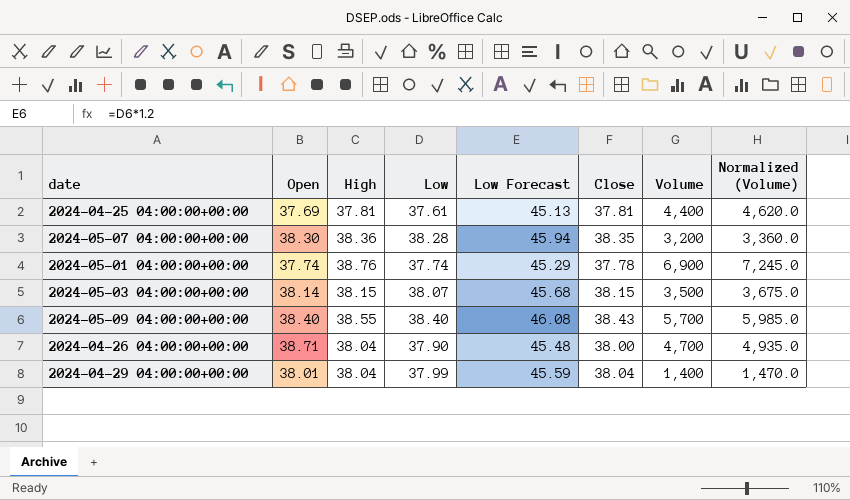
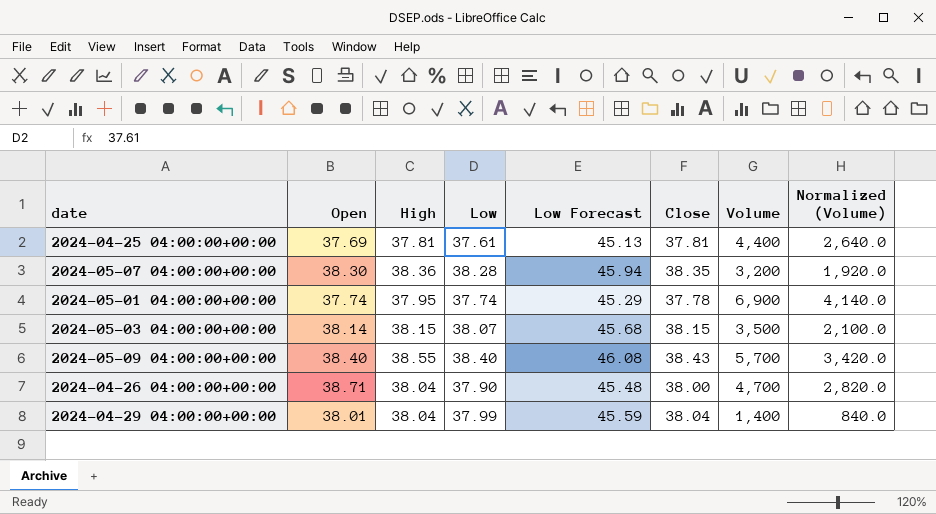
column Normalized (Volume) | formula: [Volume] * 1.05 -> [Volume] * 0.6
2024-05-01 04:00:00+00:00 | High: 38.76 -> 37.95

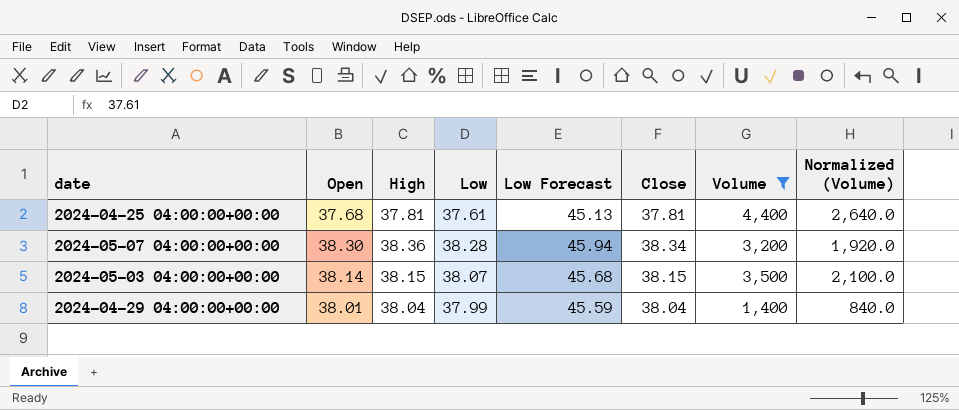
filter: none -> Volume <= 4,400
2024-04-25 04:00:00+00:00 | Open: 37.69 -> 37.68
2024-05-07 04:00:00+00:00 | Close: 38.35 -> 38.34

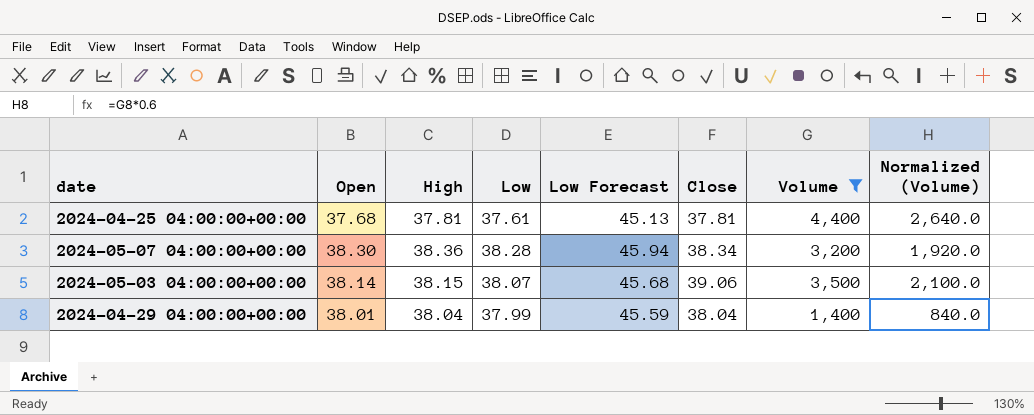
2024-05-03 04:00:00+00:00 | Close: 38.15 -> 39.06

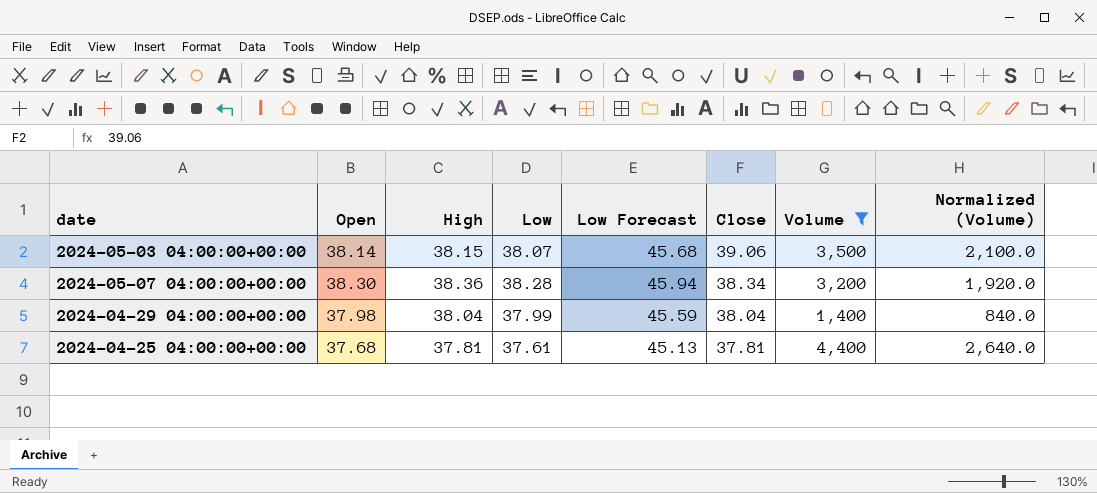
row order: none -> Close descending
2024-04-29 04:00:00+00:00 | Open: 38.01 -> 37.98

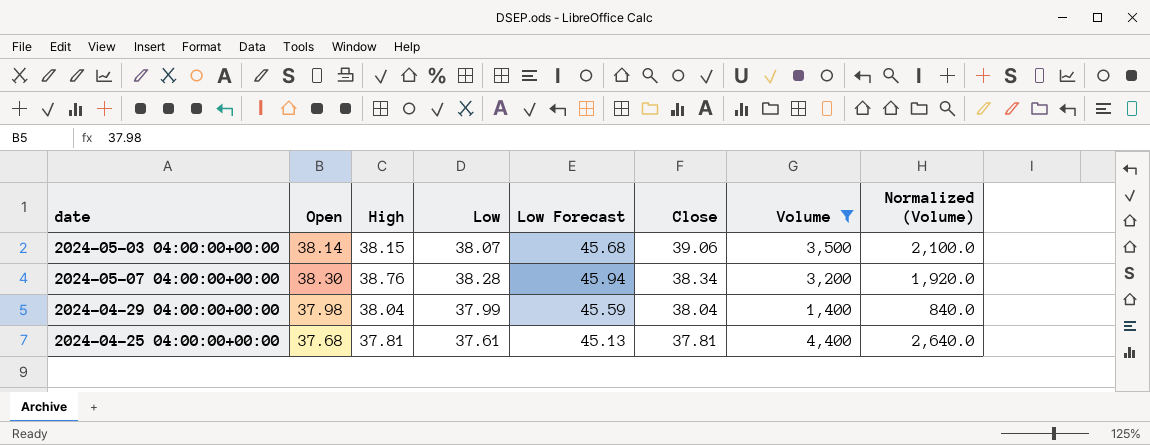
2024-05-07 04:00:00+00:00 | High: 38.36 -> 38.76

